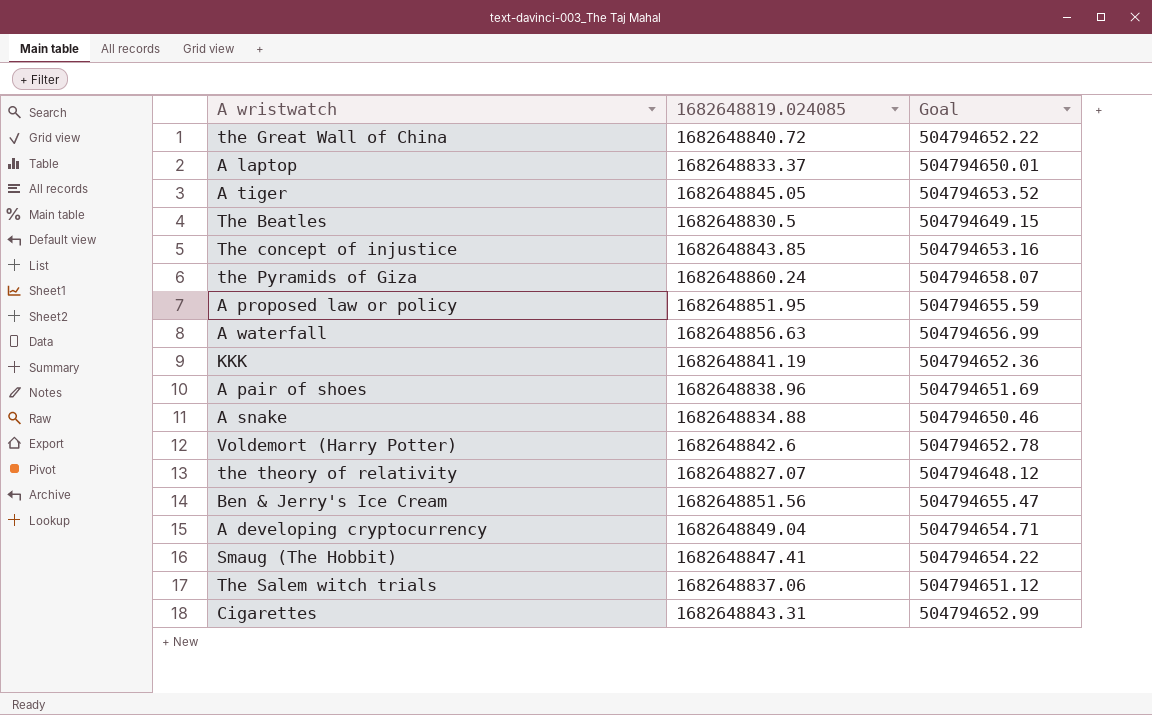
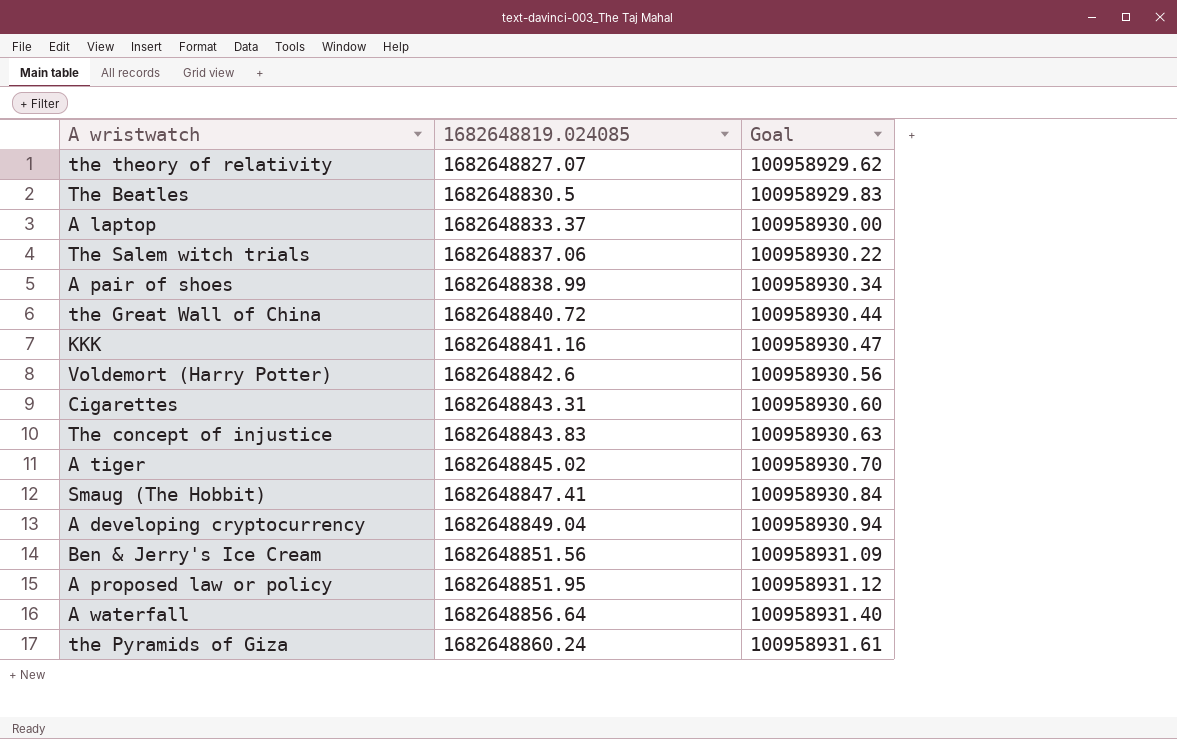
row order: none -> 1682648819.024085 ascending
column Goal | formula: [1682648819.024085] * 0.3 -> [1682648819.024085] * 0.06
row A snake: 1682648834.88 | 504794650.46 -> none
A pair of shoes | 1682648819.024085: 1682648838.96 -> 1682648838.99
KKK | 1682648819.024085: 1682648841.19 -> 1682648841.16
The concept of injustice | 1682648819.024085: 1682648843.85 -> 1682648843.83
A tiger | 1682648819.024085: 1682648845.05 -> 1682648845.02
A waterfall | 1682648819.024085: 1682648856.63 -> 1682648856.64

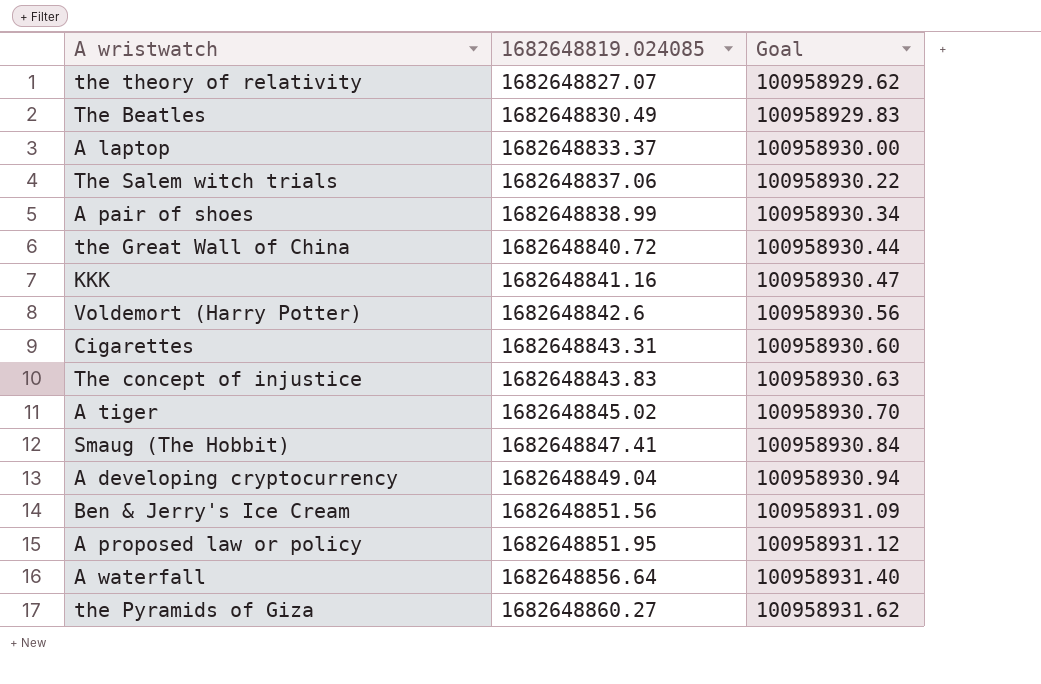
The Beatles | 1682648819.024085: 1682648830.5 -> 1682648830.49
the Pyramids of Giza | 1682648819.024085: 1682648860.24 -> 1682648860.27
the Pyramids of Giza | Goal: 100958931.61 -> 100958931.62

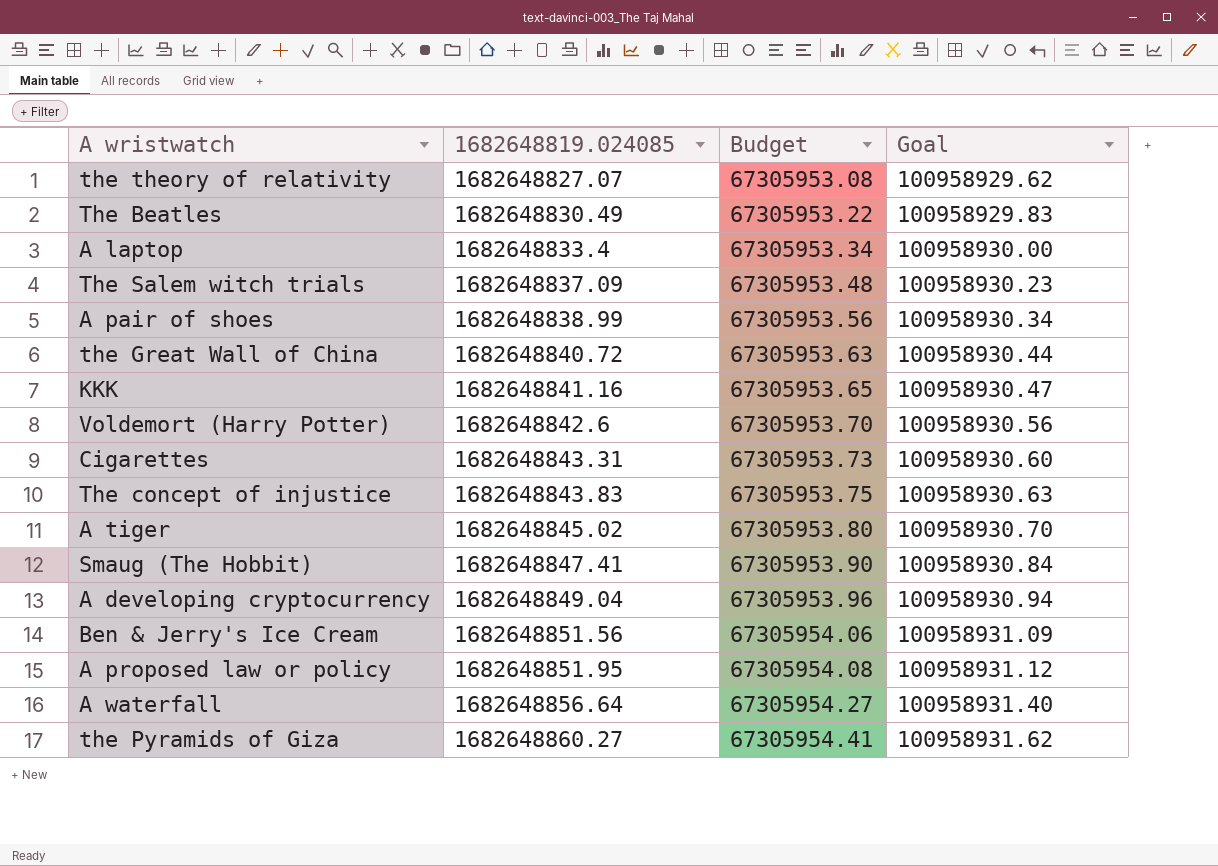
column Budget | formula: none -> [1682648819.024085] * 0.04
A laptop | 1682648819.024085: 1682648833.37 -> 1682648833.4
The Salem witch trials | 1682648819.024085: 1682648837.06 -> 1682648837.09
The Salem witch trials | Goal: 100958930.22 -> 100958930.23

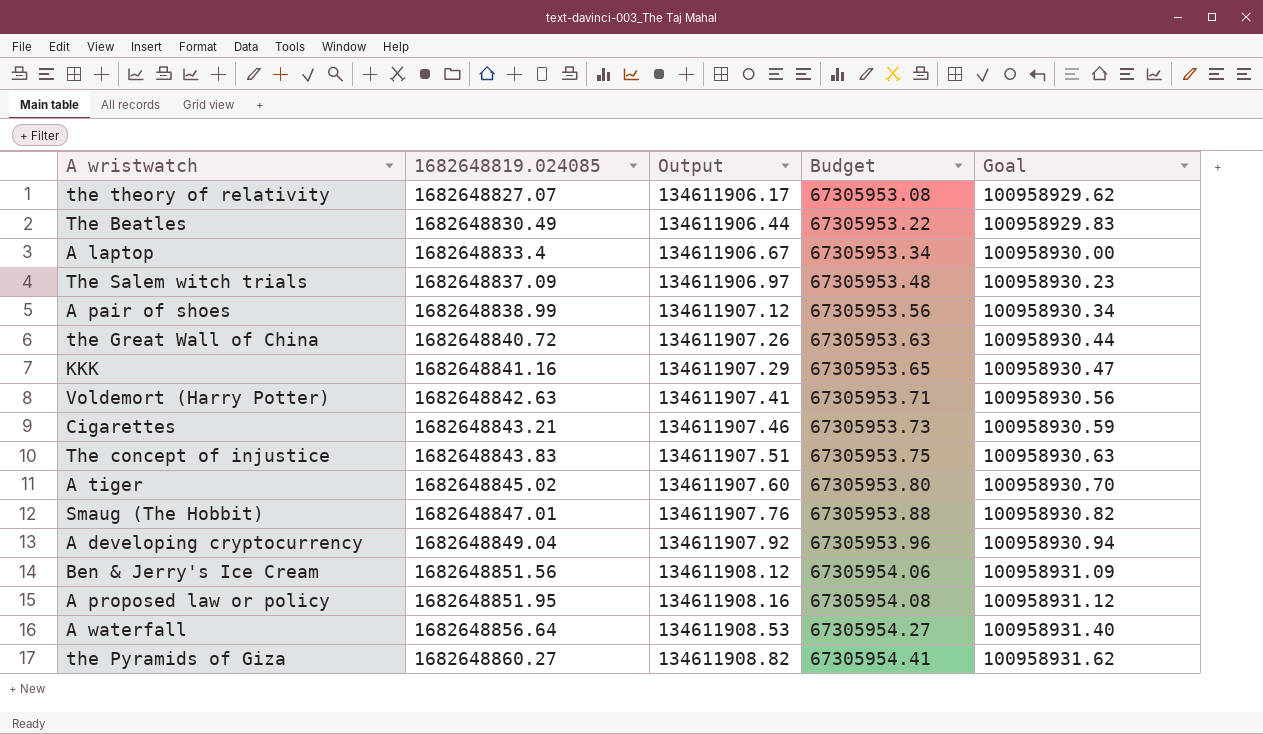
column Output | formula: none -> [1682648819.024085] * 0.08
Voldemort (Harry Potter) | 1682648819.024085: 1682648842.6 -> 1682648842.63
Voldemort (Harry Potter) | Budget: 67305953.70 -> 67305953.71
Cigarettes | 1682648819.024085: 1682648843.31 -> 1682648843.21
Cigarettes | Goal: 100958930.60 -> 100958930.59
Smaug (The Hobbit) | 1682648819.024085: 1682648847.41 -> 1682648847.01
Smaug (The Hobbit) | Budget: 67305953.90 -> 67305953.88
Smaug (The Hobbit) | Goal: 100958930.84 -> 100958930.82

